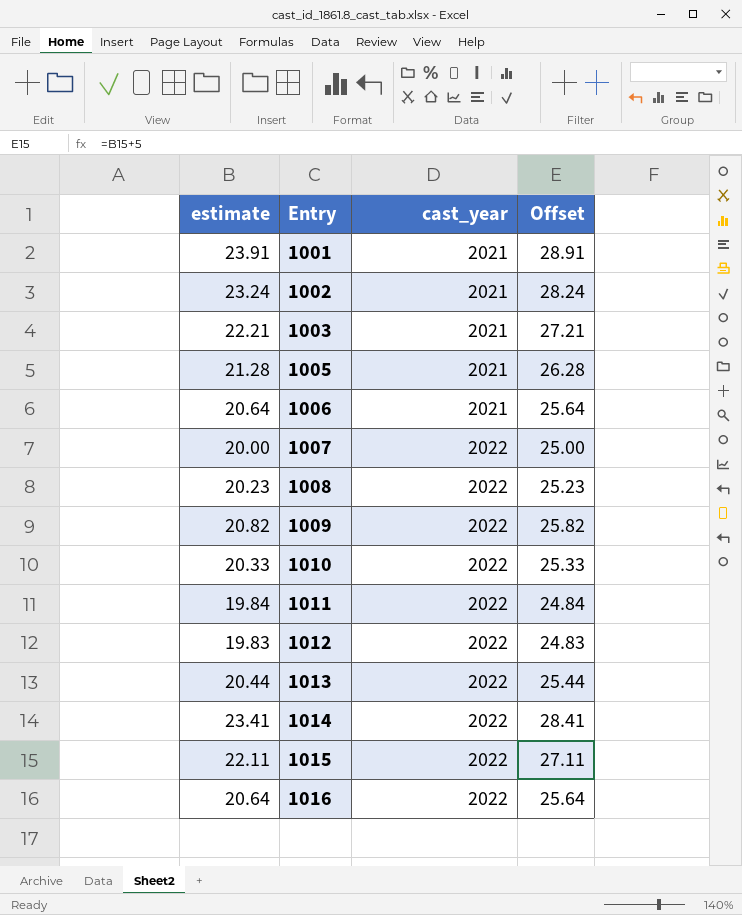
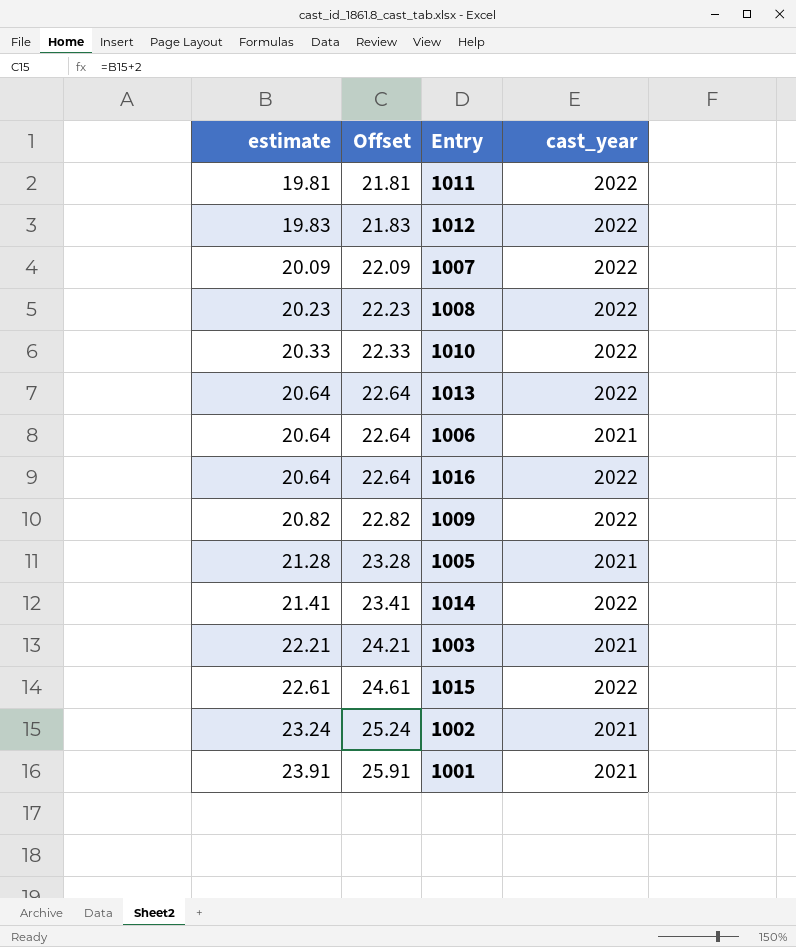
row order: Entry ascending -> estimate ascending
column Offset | formula: [estimate] + 5 -> [estimate] + 2
column Offset | position: 4 -> 2
1011 | estimate: 19.84 -> 19.81
1007 | estimate: 20.00 -> 20.09
1013 | estimate: 20.44 -> 20.64
1014 | estimate: 23.41 -> 21.41
1015 | estimate: 22.11 -> 22.61

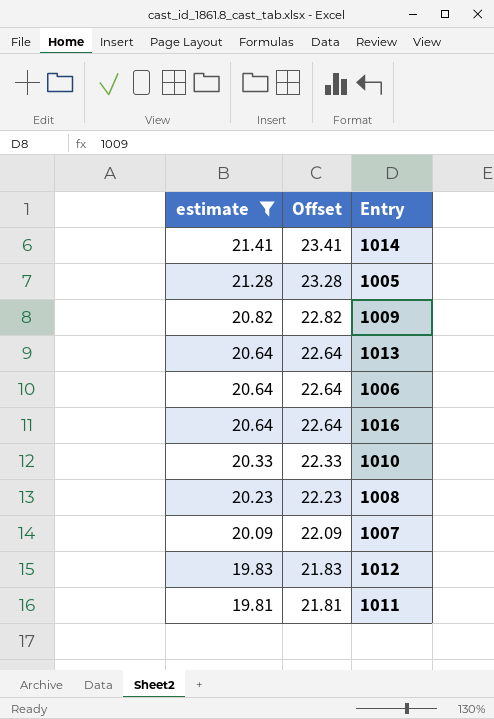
filter: none -> estimate <= 21.41
row order: estimate ascending -> estimate descending
column cast_year | position: 4 -> none

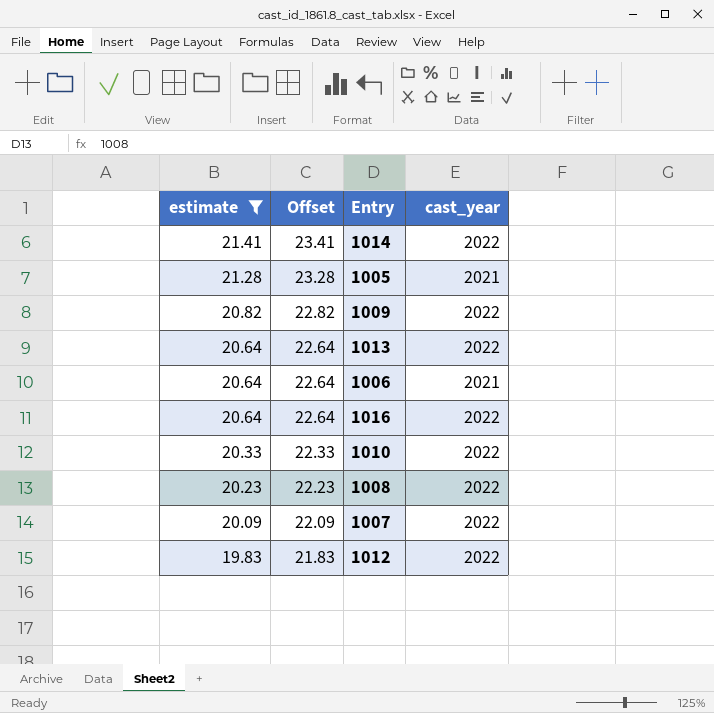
column cast_year | position: none -> 4
row 1011: 19.81 | 21.81 -> none

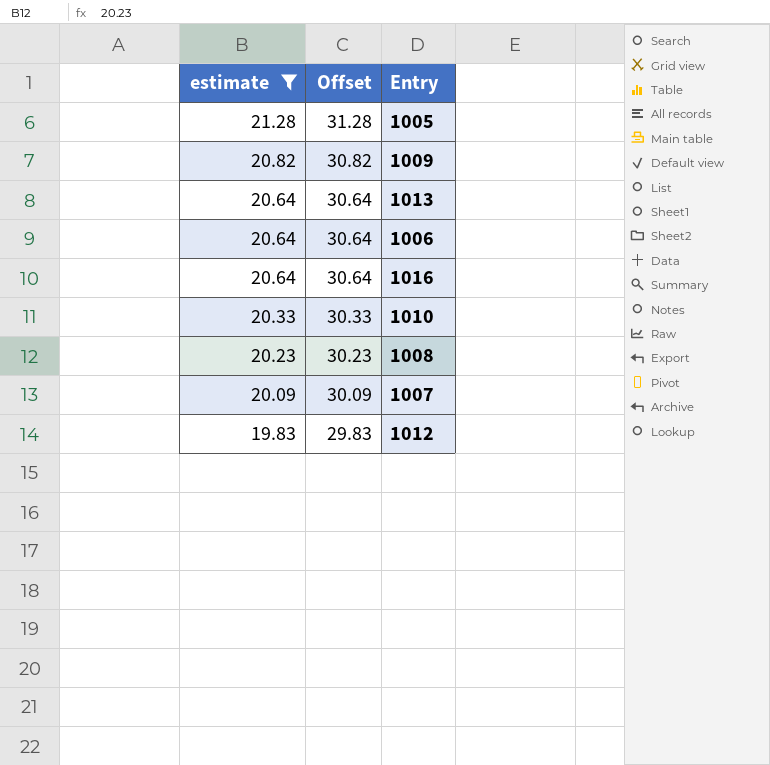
column cast_year | position: 4 -> none
column Offset | formula: [estimate] + 2 -> [estimate] + 10
row 1014: 21.41 | 23.41 | 2022 -> none

